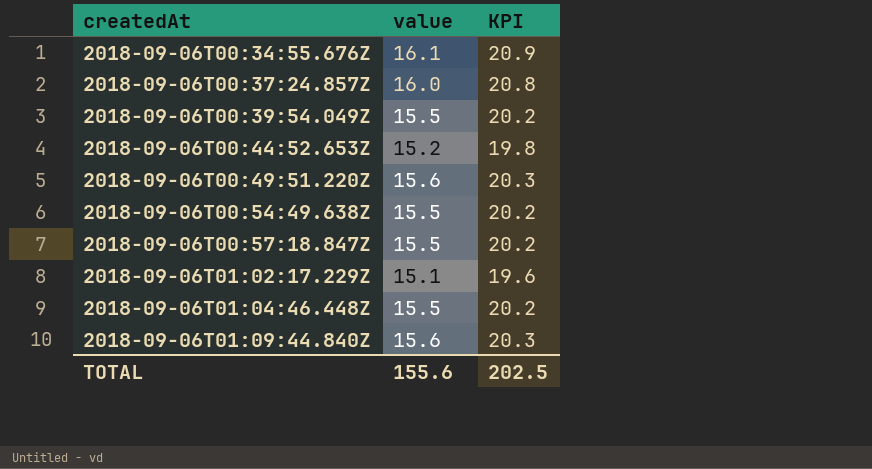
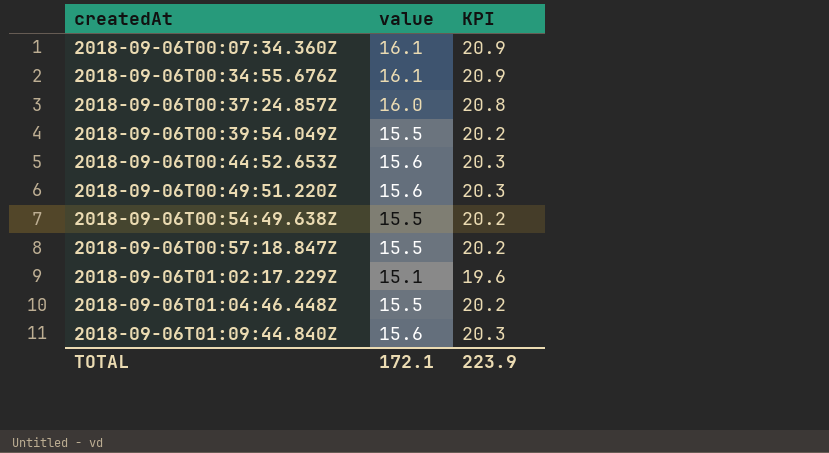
row 2018-09-06T00:07:34.360Z: none -> 16.1 | 20.9
2018-09-06T00:44:52.653Z | value: 15.2 -> 15.6
2018-09-06T00:44:52.653Z | KPI: 19.8 -> 20.3
TOTAL | value: 155.6 -> 172.1
TOTAL | KPI: 202.5 -> 223.9

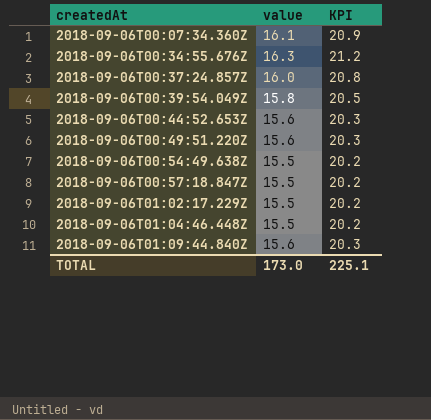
2018-09-06T00:34:55.676Z | value: 16.1 -> 16.3
2018-09-06T00:34:55.676Z | KPI: 20.9 -> 21.2
2018-09-06T00:39:54.049Z | value: 15.5 -> 15.8
2018-09-06T00:39:54.049Z | KPI: 20.2 -> 20.5
2018-09-06T01:02:17.229Z | value: 15.1 -> 15.5
2018-09-06T01:02:17.229Z | KPI: 19.6 -> 20.2
TOTAL | value: 172.1 -> 173.0
TOTAL | KPI: 223.9 -> 225.1

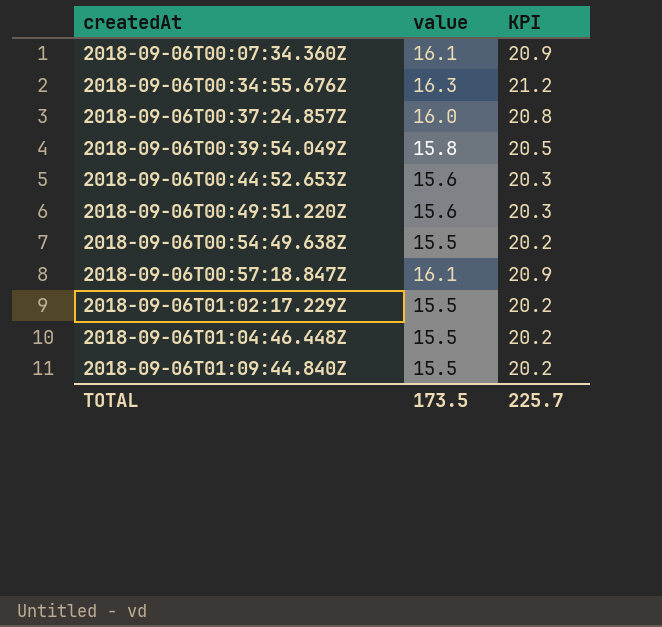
2018-09-06T00:57:18.847Z | value: 15.5 -> 16.1
2018-09-06T00:57:18.847Z | KPI: 20.2 -> 20.9
2018-09-06T01:09:44.840Z | value: 15.6 -> 15.5
2018-09-06T01:09:44.840Z | KPI: 20.3 -> 20.2
TOTAL | value: 173.0 -> 173.5
TOTAL | KPI: 225.1 -> 225.7

